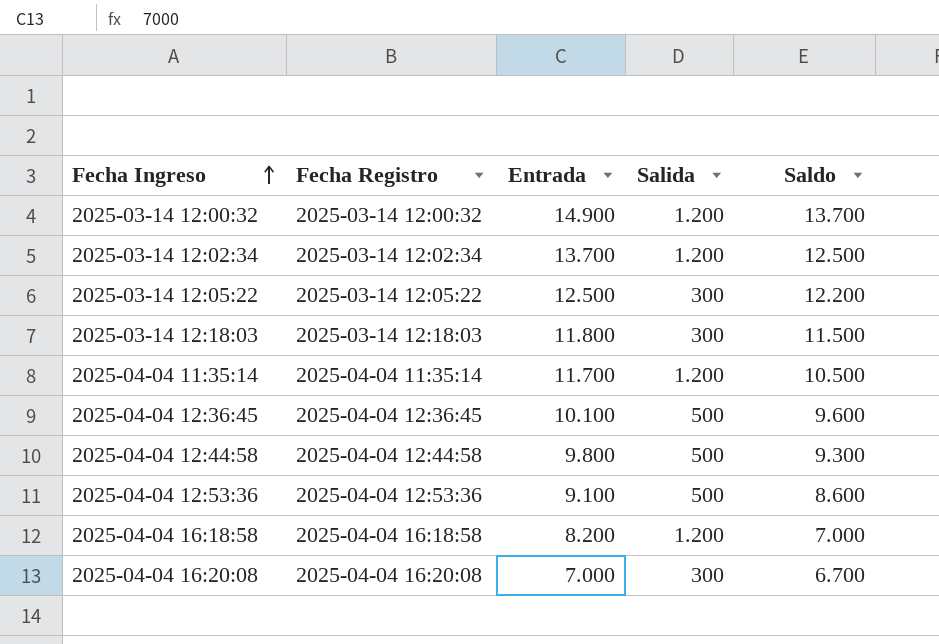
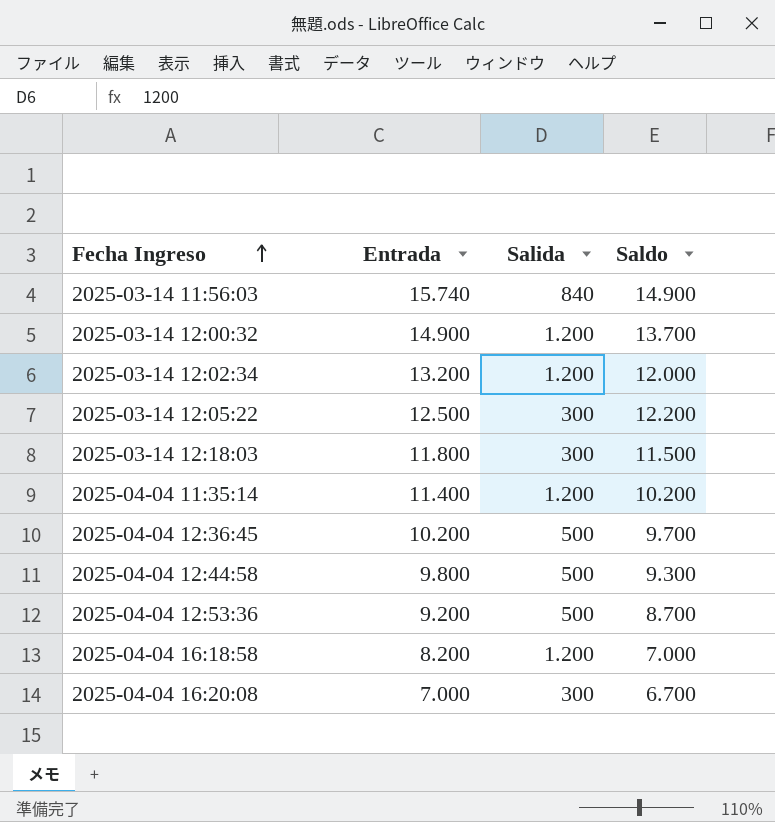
column Fecha Registro | position: 2 -> none
row 2025-03-14 11:56:03: none -> 15.740 | 840 | 14.900
2025-03-14 12:02:34 | Entrada: 13.700 -> 13.200
2025-03-14 12:02:34 | Saldo: 12.500 -> 12.000
2025-04-04 11:35:14 | Entrada: 11.700 -> 11.400
2025-04-04 11:35:14 | Saldo: 10.500 -> 10.200
2025-04-04 12:36:45 | Entrada: 10.100 -> 10.200
2025-04-04 12:36:45 | Saldo: 9.600 -> 9.700
2025-04-04 12:53:36 | Entrada: 9.100 -> 9.200
2025-04-04 12:53:36 | Saldo: 8.600 -> 8.700

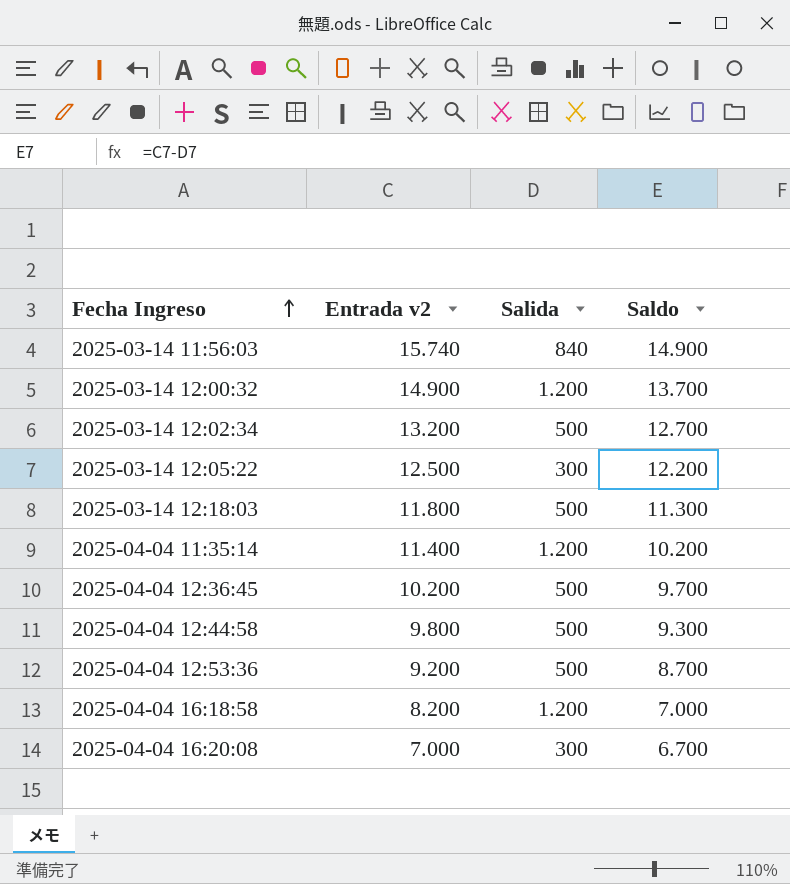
column name: Entrada -> Entrada v2
2025-03-14 12:02:34 | Salida: 1.200 -> 500
2025-03-14 12:02:34 | Saldo: 12.000 -> 12.700
2025-03-14 12:18:03 | Salida: 300 -> 500
2025-03-14 12:18:03 | Saldo: 11.500 -> 11.300

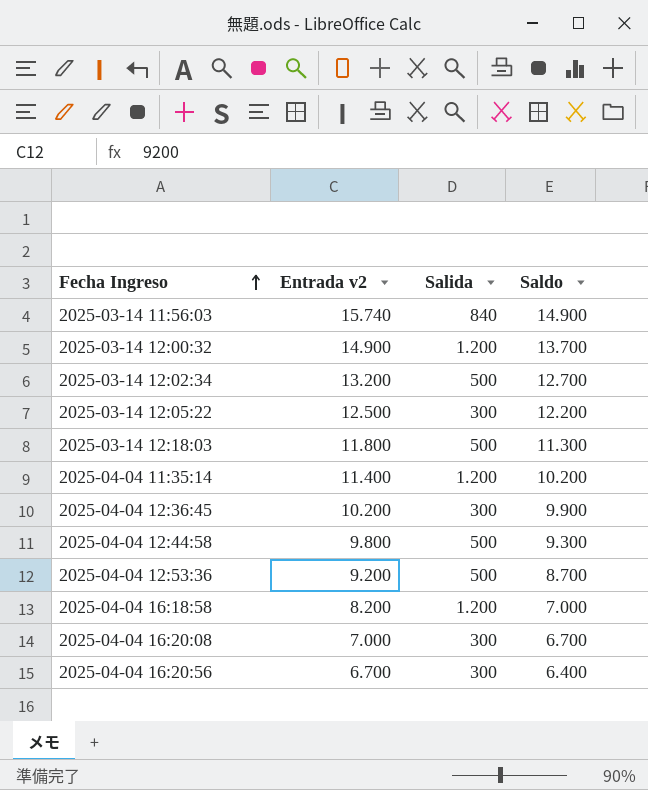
2025-04-04 12:36:45 | Salida: 500 -> 300
2025-04-04 12:36:45 | Saldo: 9.700 -> 9.900
row 2025-04-04 16:20:56: none -> 6.700 | 300 | 6.400

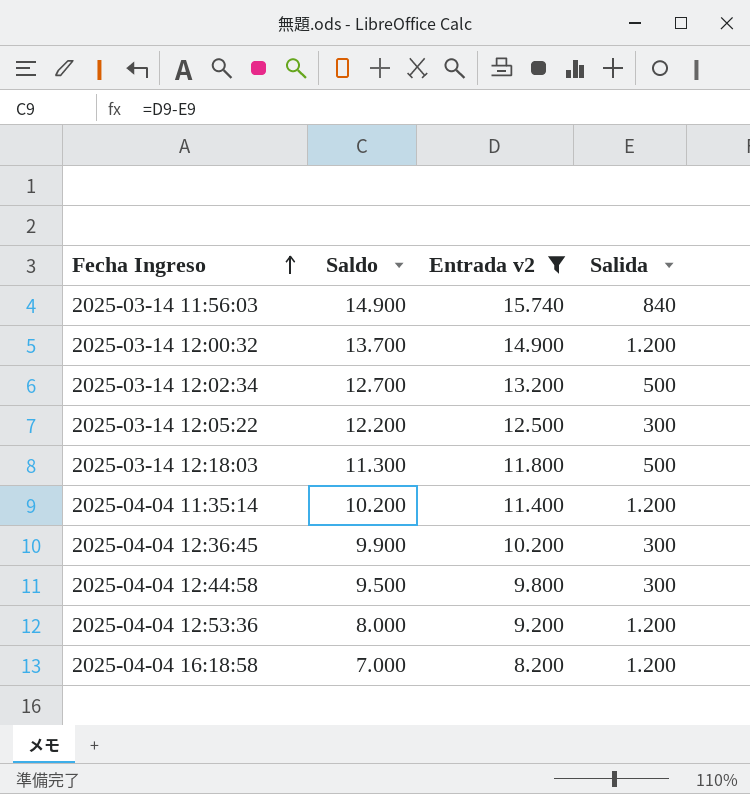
filter: none -> Entrada v2 >= 8.200
column Saldo | position: 4 -> 2
2025-04-04 12:44:58 | Saldo: 9.300 -> 9.500
2025-04-04 12:44:58 | Salida: 500 -> 300
2025-04-04 12:53:36 | Saldo: 8.700 -> 8.000
2025-04-04 12:53:36 | Salida: 500 -> 1.200

